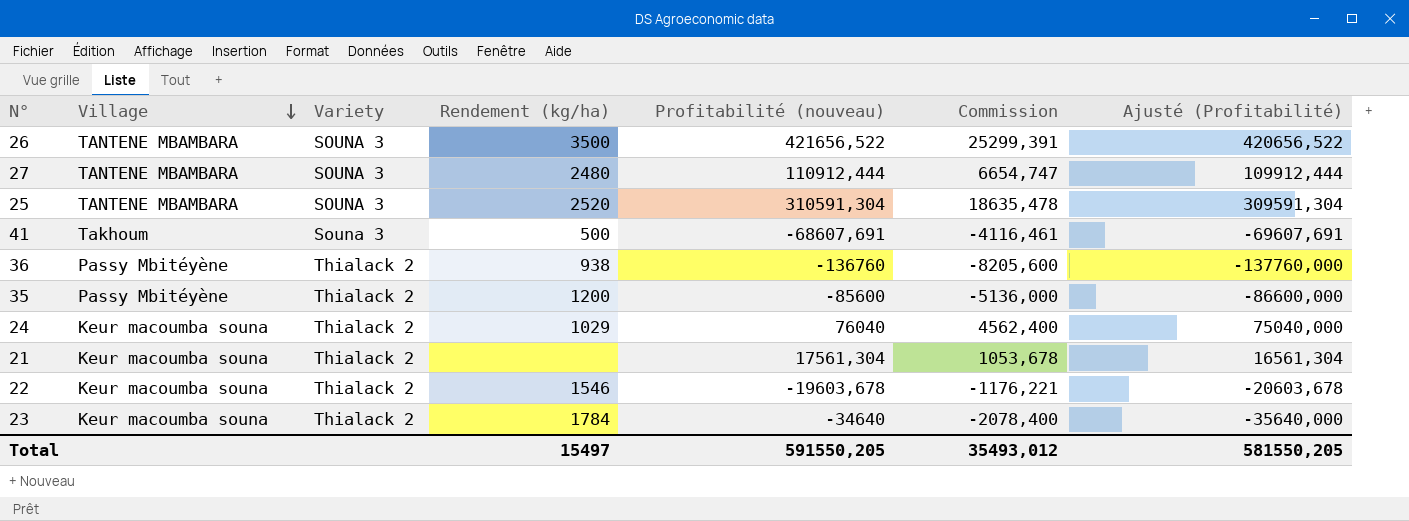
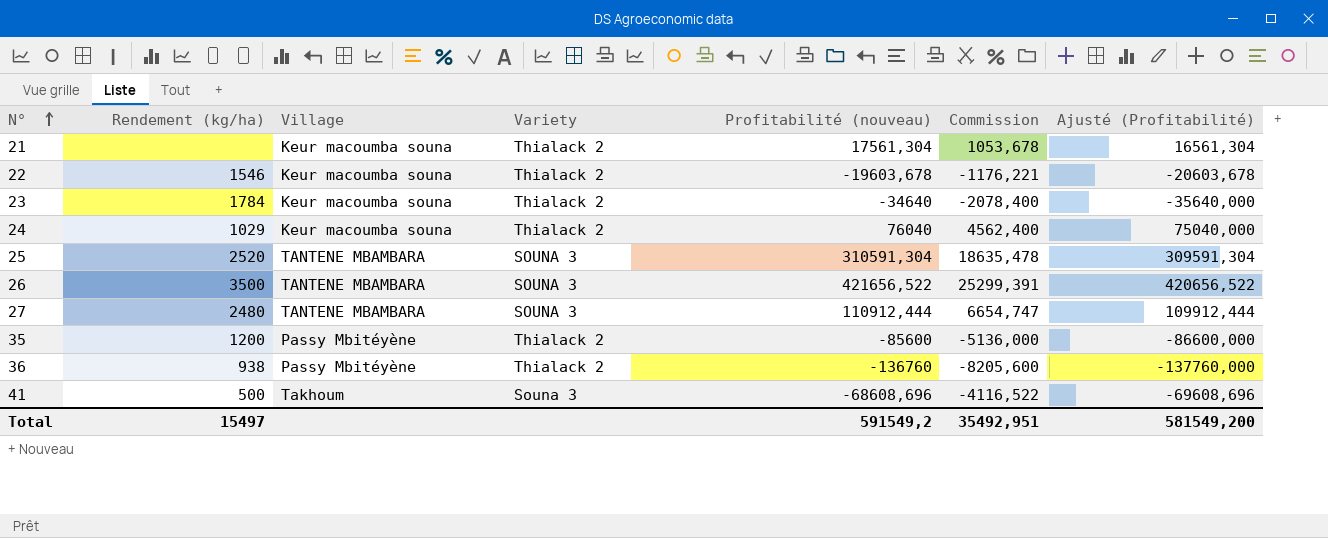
row order: Village descending -> N° ascending
column Rendement (kg/ha) | position: 4 -> 2
41 | Profitabilité (nouveau): -68607,691 -> -68608,696
41 | Commission: -4116,461 -> -4116,522
41 | Ajusté (Profitabilité): -69607,691 -> -69608,696
Total | Profitabilité (nouveau): 591550,205 -> 591549,2
Total | Commission: 35493,012 -> 35492,951
Total | Ajusté (Profitabilité): 581550,205 -> 581549,200

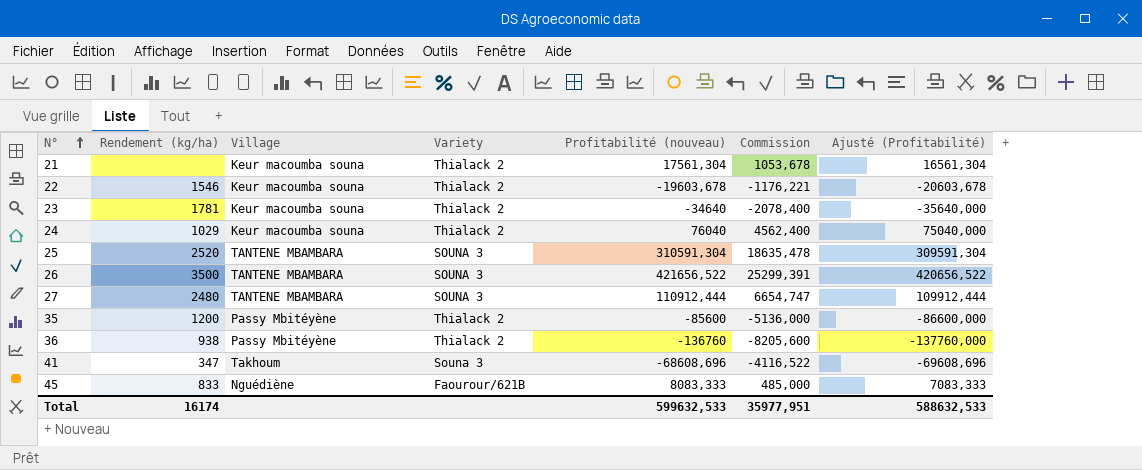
23 | Rendement (kg/ha): 1784 -> 1781
41 | Rendement (kg/ha): 500 -> 347
row 45: none -> 833 | Nguédiène | Faourour/621B | 8083,333 | 485,000 | 7083,333
Total | Rendement (kg/ha): 15497 -> 16174
Total | Profitabilité (nouveau): 591549,2 -> 599632,533
Total | Commission: 35492,951 -> 35977,951
Total | Ajusté (Profitabilité): 581549,200 -> 588632,533

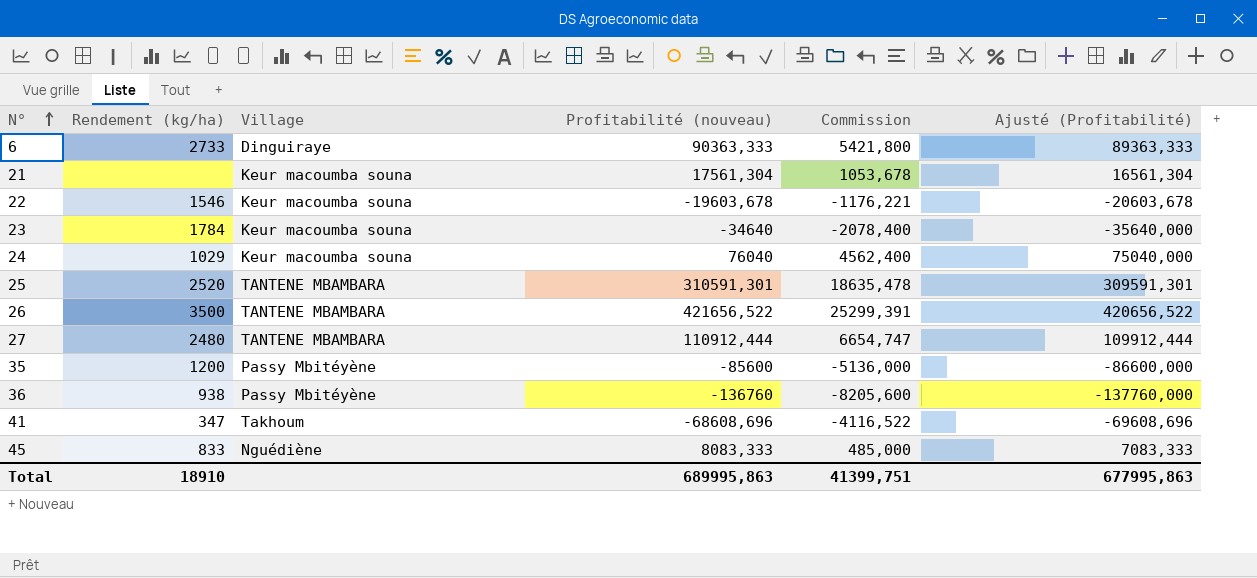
column Variety | position: 4 -> none
row 6: none -> 2733 | Dinguiraye | 90363,333 | 5421,800 | 89363,333
23 | Rendement (kg/ha): 1781 -> 1784
25 | Profitabilité (nouveau): 310591,304 -> 310591,301
25 | Ajusté (Profitabilité): 309591,304 -> 309591,301
Total | Rendement (kg/ha): 16174 -> 18910
Total | Profitabilité (nouveau): 599632,533 -> 689995,863
Total | Commission: 35977,951 -> 41399,751
Total | Ajusté (Profitabilité): 588632,533 -> 677995,863

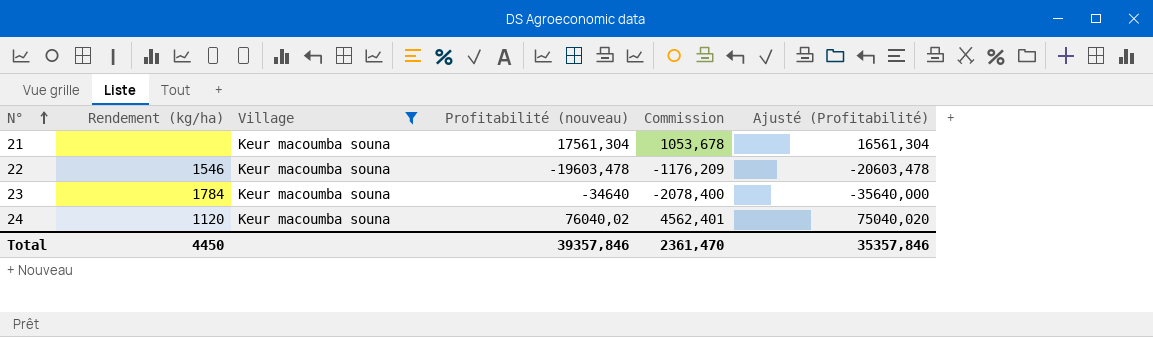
filter: none -> Village = Keur macoumba souna
22 | Profitabilité (nouveau): -19603,678 -> -19603,478
22 | Commission: -1176,221 -> -1176,209
22 | Ajusté (Profitabilité): -20603,678 -> -20603,478
24 | Rendement (kg/ha): 1029 -> 1120
24 | Profitabilité (nouveau): 76040 -> 76040,02
24 | Commission: 4562,400 -> 4562,401
24 | Ajusté (Profitabilité): 75040,000 -> 75040,020
Total | Rendement (kg/ha): 18910 -> 4450
Total | Profitabilité (nouveau): 689995,863 -> 39357,846
Total | Commission: 41399,751 -> 2361,470
Total | Ajusté (Profitabilité): 677995,863 -> 35357,846

